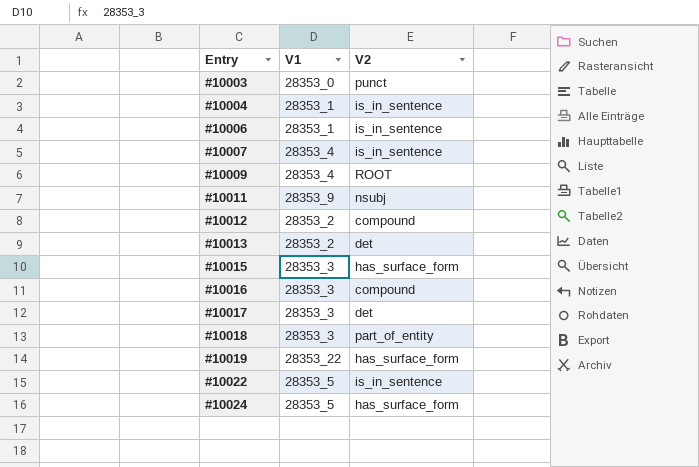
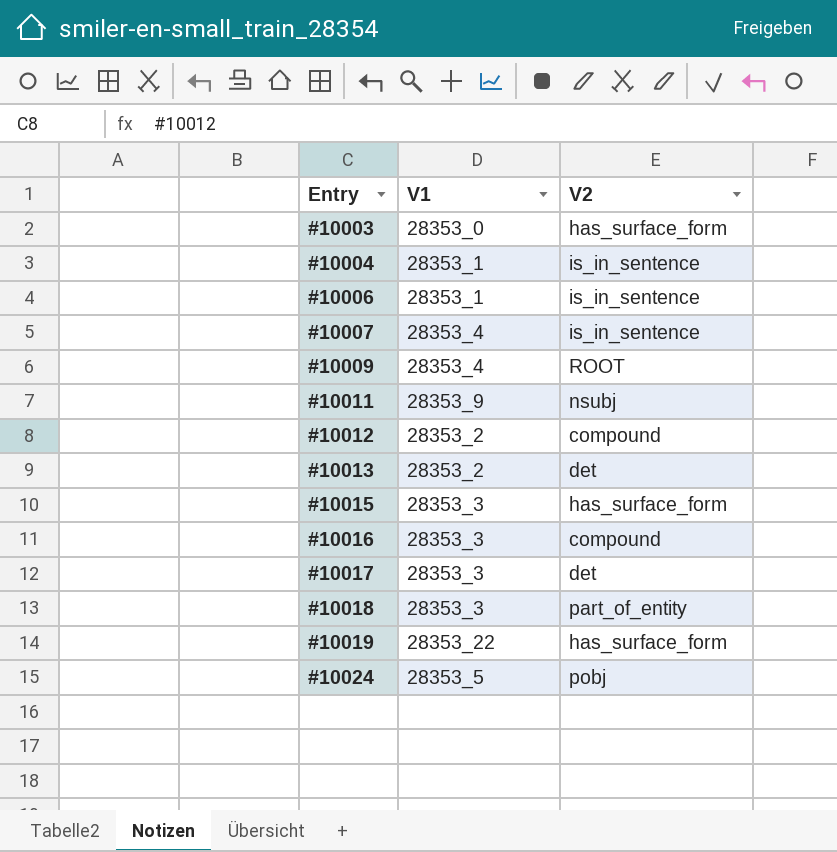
row #10022: 28353_5 | is_in_sentence -> none
#10003 | V2: punct -> has_surface_form
#10024 | V2: has_surface_form -> pobj

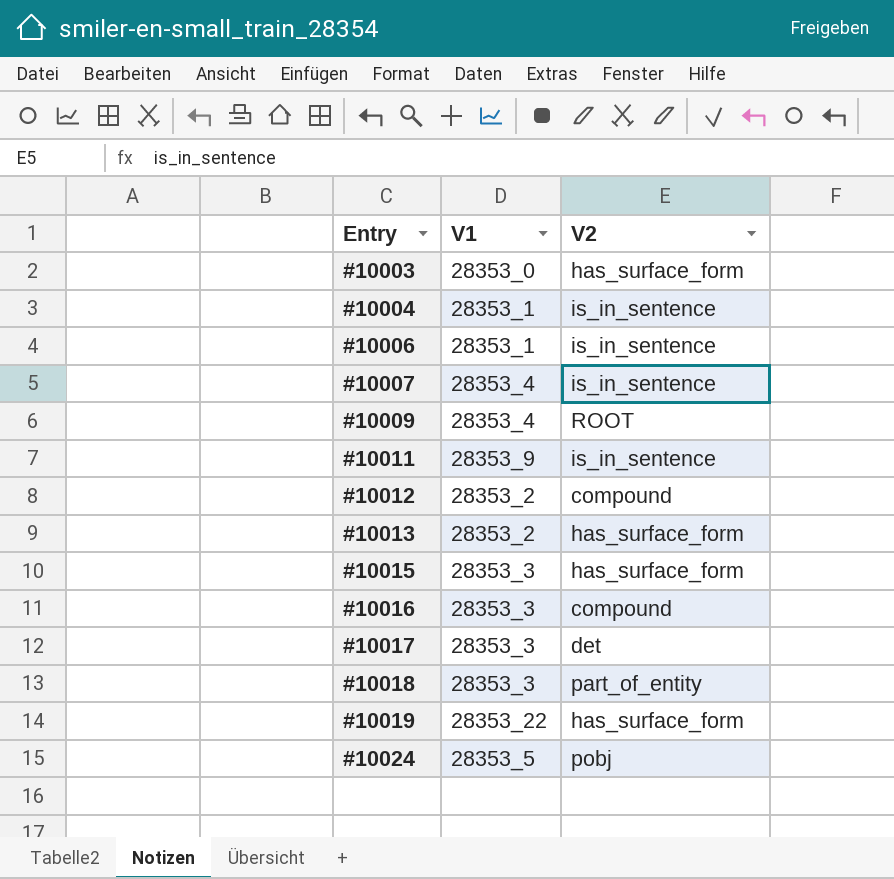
#10011 | V2: nsubj -> is_in_sentence
#10013 | V2: det -> has_surface_form

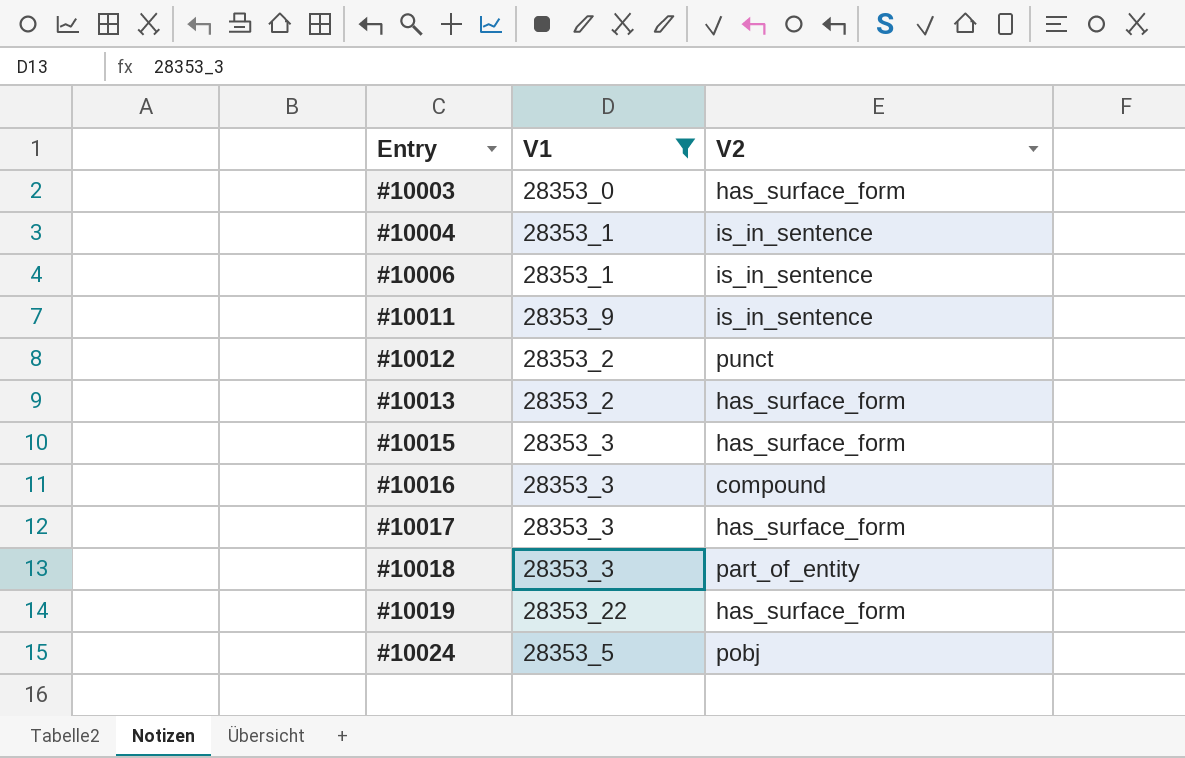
filter: none -> V1 != 28353_4
#10012 | V2: compound -> punct
#10017 | V2: det -> has_surface_form

